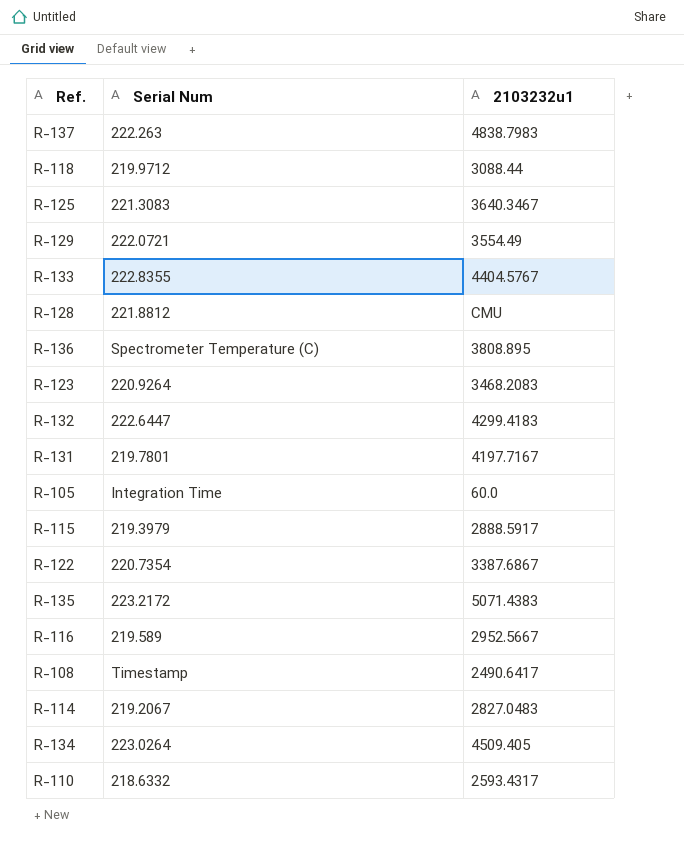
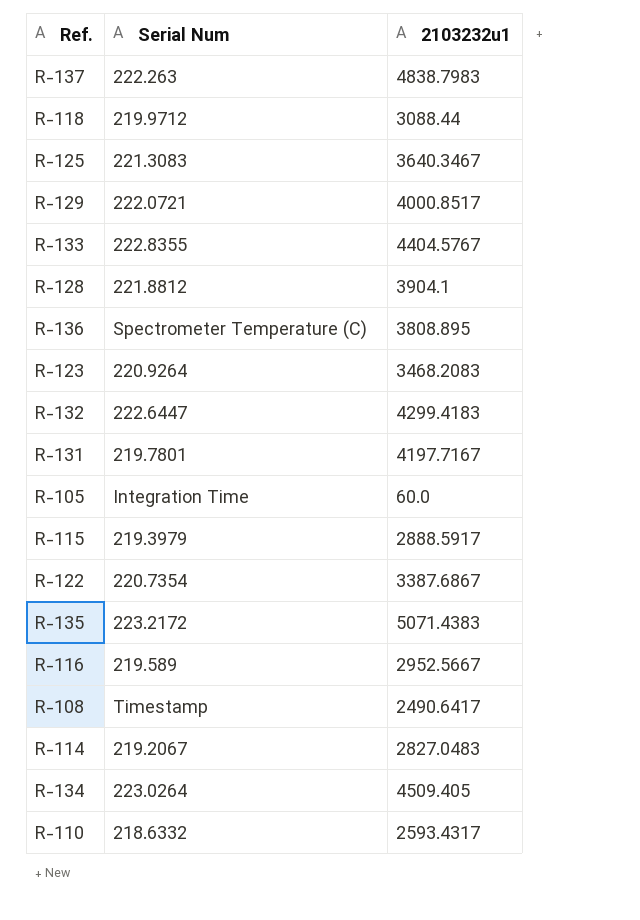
R-129 | 2103232u1: 3554.49 -> 4000.8517
R-128 | 2103232u1: CMU -> 3904.1

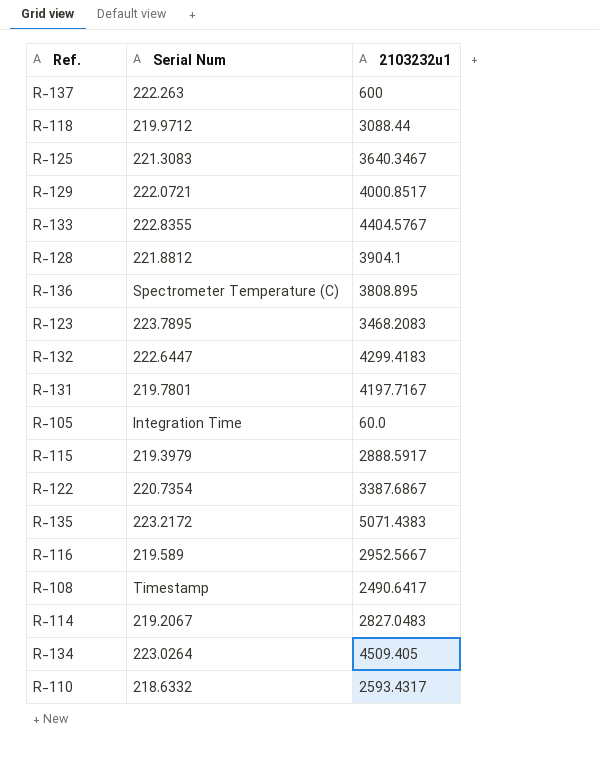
R-137 | 2103232u1: 4838.7983 -> 600
R-123 | Serial Num: 220.9264 -> 223.7895

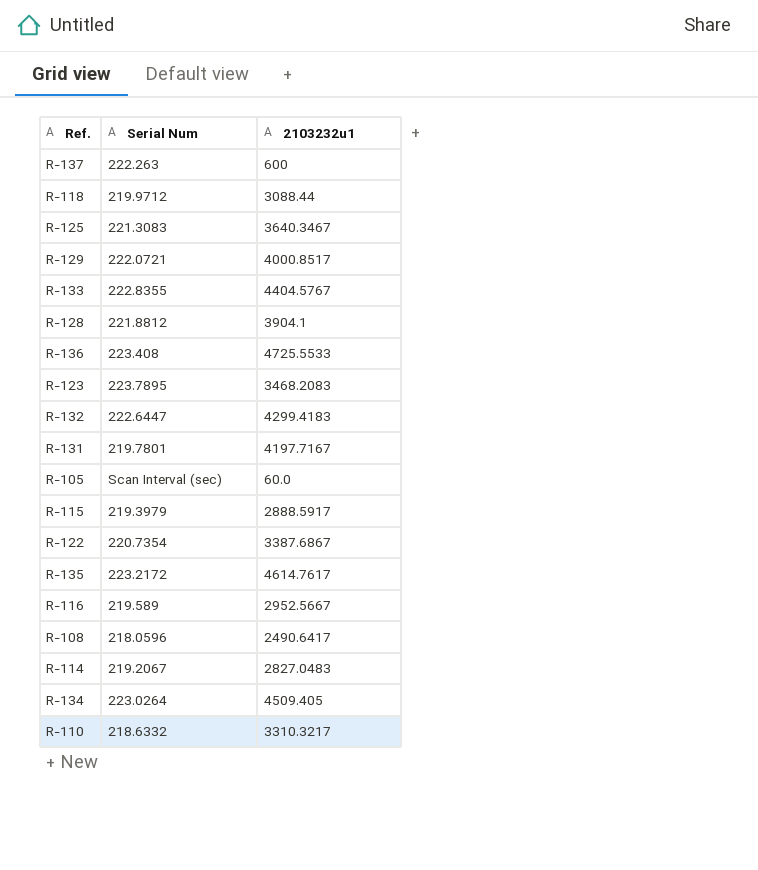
R-136 | Serial Num: Spectrometer Temperature (C) -> 223.408
R-136 | 2103232u1: 3808.895 -> 4725.5533
R-105 | Serial Num: Integration Time -> Scan Interval (sec)
R-135 | 2103232u1: 5071.4383 -> 4614.7617
R-108 | Serial Num: Timestamp -> 218.0596
R-110 | 2103232u1: 2593.4317 -> 3310.3217

